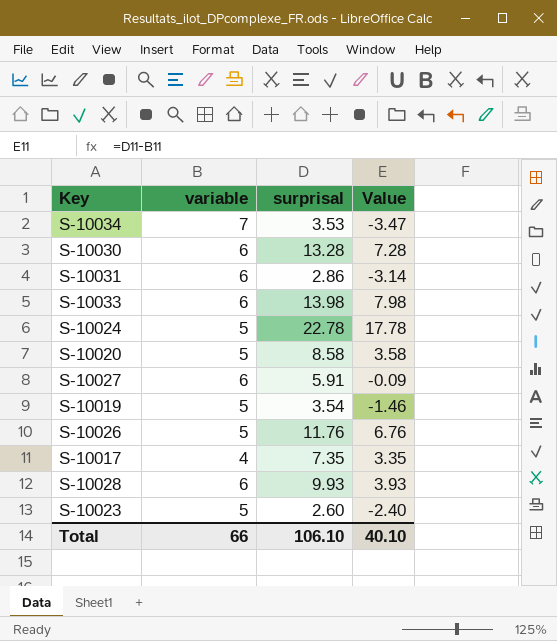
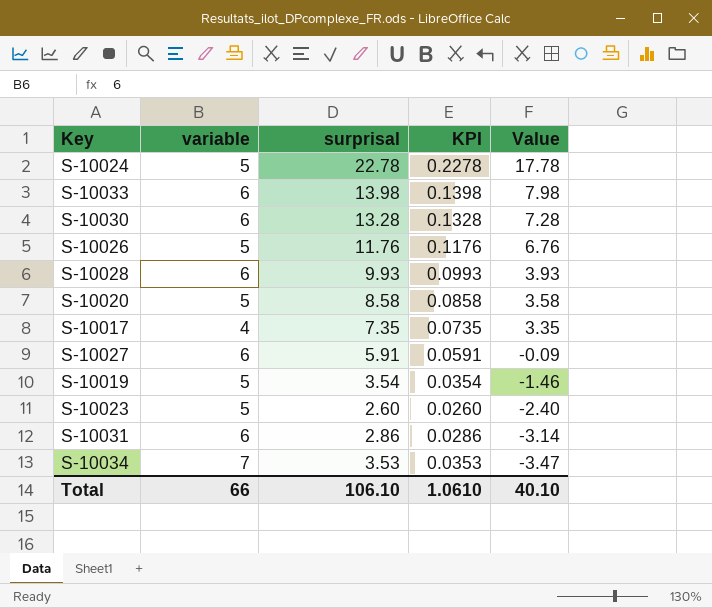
row order: none -> Value descending
column KPI | formula: none -> [surprisal] * 0.01

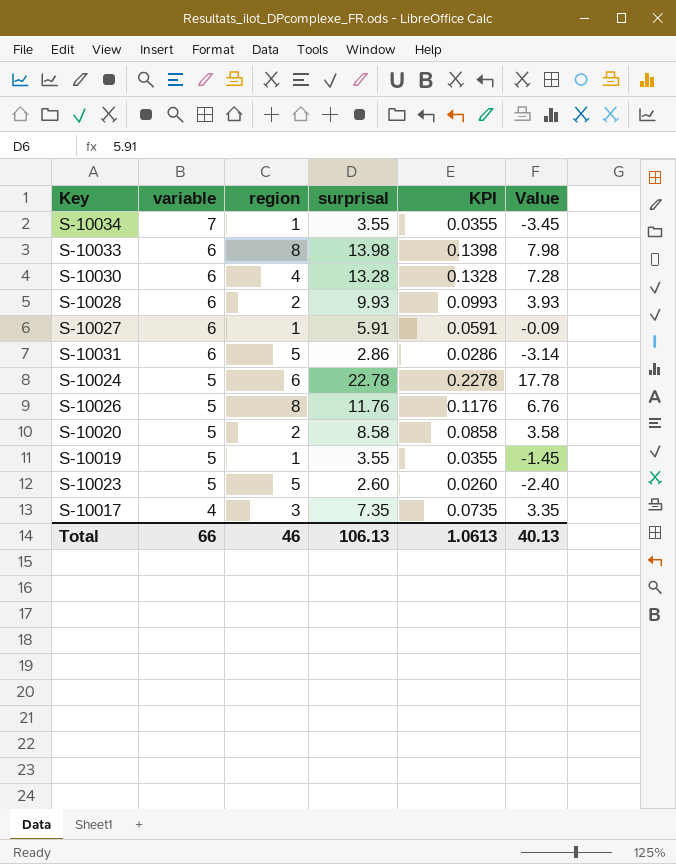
row order: Value descending -> variable descending
column region | position: none -> 3
S-10034 | surprisal: 3.53 -> 3.55
S-10034 | KPI: 0.0353 -> 0.0355
S-10034 | Value: -3.47 -> -3.45
S-10019 | surprisal: 3.54 -> 3.55
S-10019 | KPI: 0.0354 -> 0.0355
S-10019 | Value: -1.46 -> -1.45
Total | surprisal: 106.10 -> 106.13
Total | KPI: 1.0610 -> 1.0613
Total | Value: 40.10 -> 40.13

